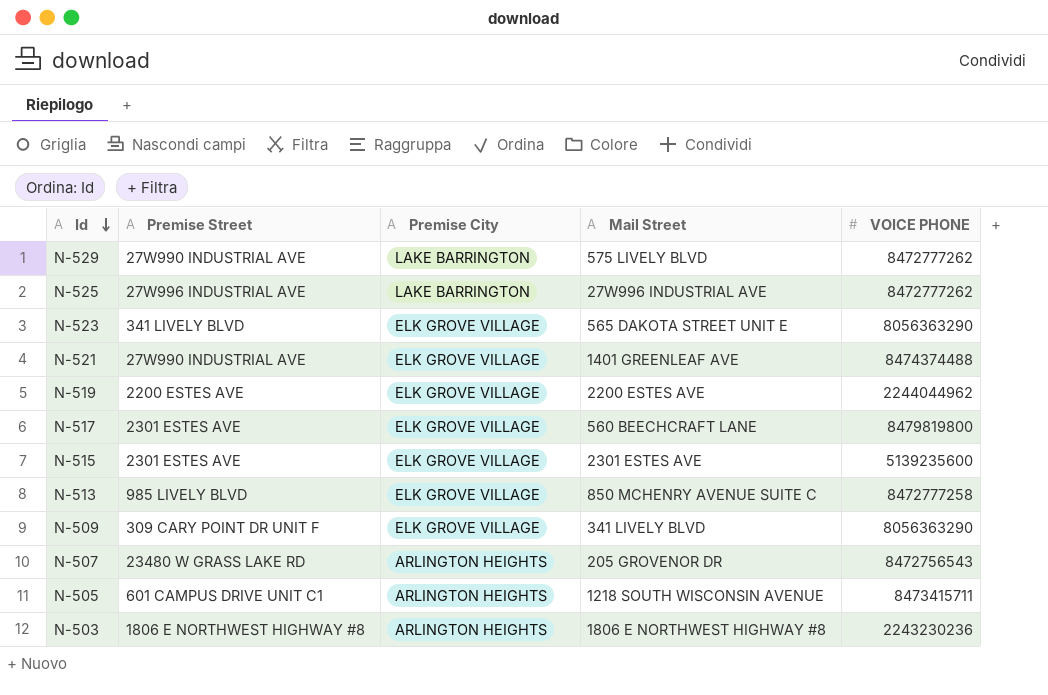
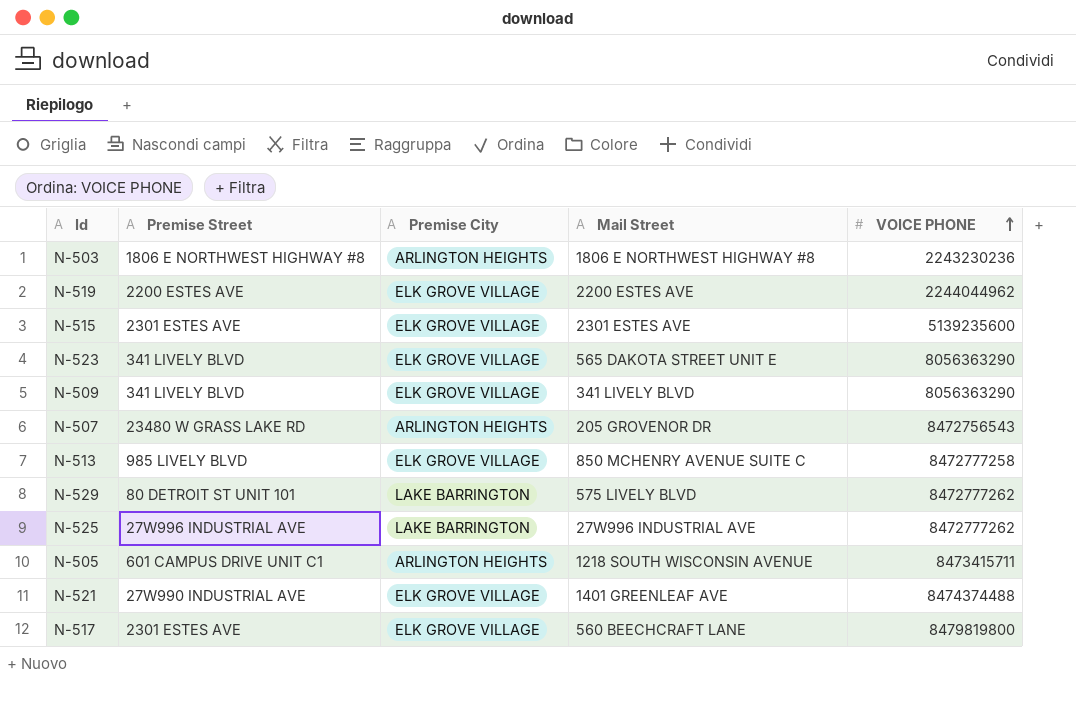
row order: Id descending -> VOICE PHONE ascending
N-509 | Premise Street: 309 CARY POINT DR UNIT F -> 341 LIVELY BLVD
N-529 | Premise Street: 27W990 INDUSTRIAL AVE -> 80 DETROIT ST UNIT 101

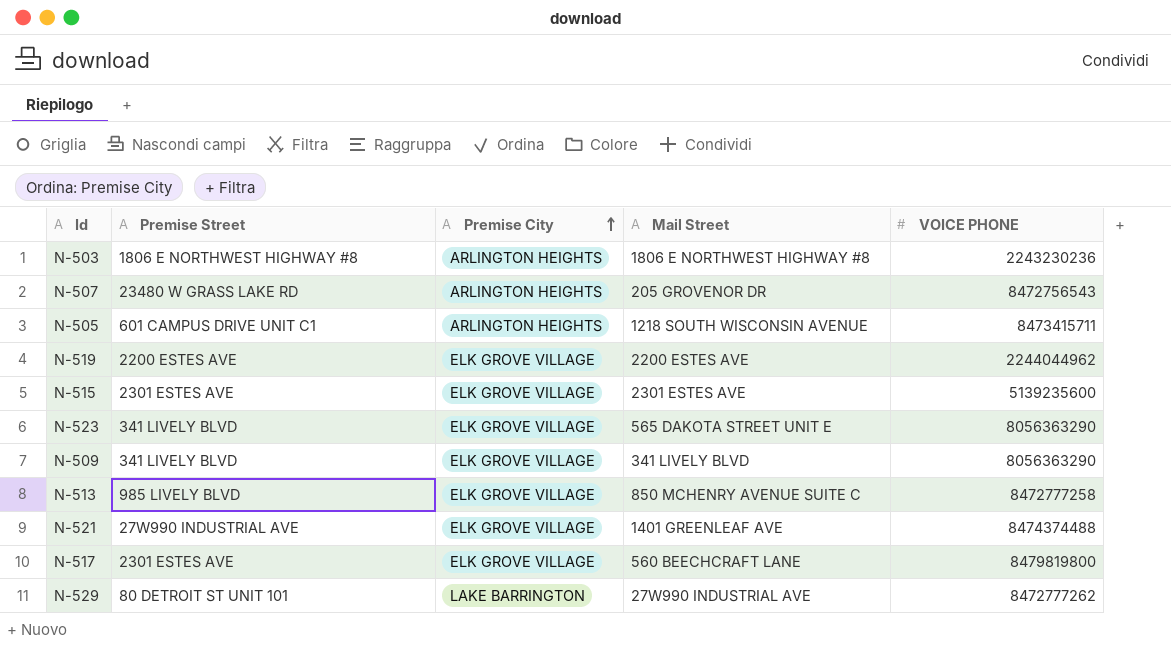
row order: VOICE PHONE ascending -> Premise City ascending
row N-525: 27W996 INDUSTRIAL AVE | LAKE BARRINGTON | 27W996 INDUSTRIAL AVE | 8472777262 -> none
N-529 | Mail Street: 575 LIVELY BLVD -> 27W990 INDUSTRIAL AVE

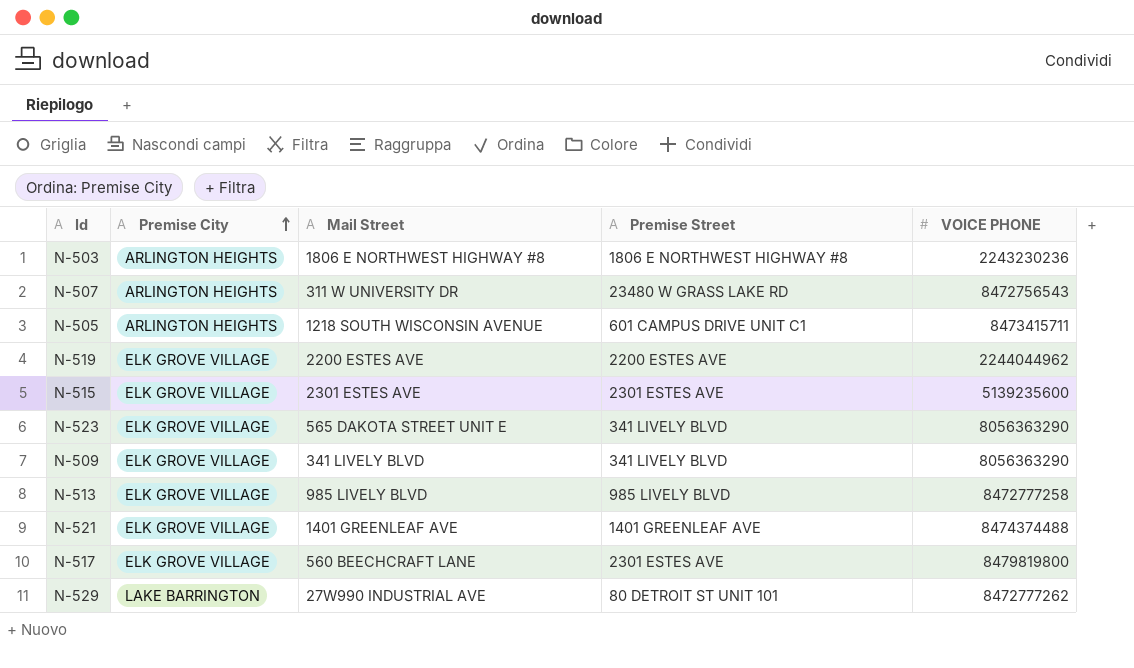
column Premise Street | position: 2 -> 4
N-507 | Mail Street: 205 GROVENOR DR -> 311 W UNIVERSITY DR
N-513 | Mail Street: 850 MCHENRY AVENUE SUITE C -> 985 LIVELY BLVD
N-521 | Premise Street: 27W990 INDUSTRIAL AVE -> 1401 GREENLEAF AVE

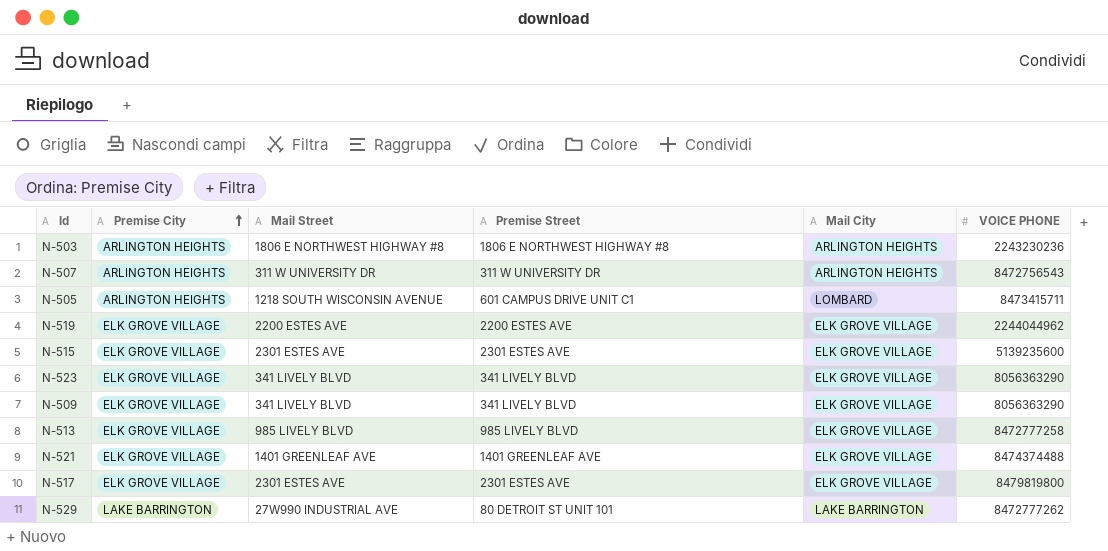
column Mail City | position: none -> 5
N-507 | Premise Street: 23480 W GRASS LAKE RD -> 311 W UNIVERSITY DR
N-523 | Mail Street: 565 DAKOTA STREET UNIT E -> 341 LIVELY BLVD
N-517 | Mail Street: 560 BEECHCRAFT LANE -> 2301 ESTES AVE

